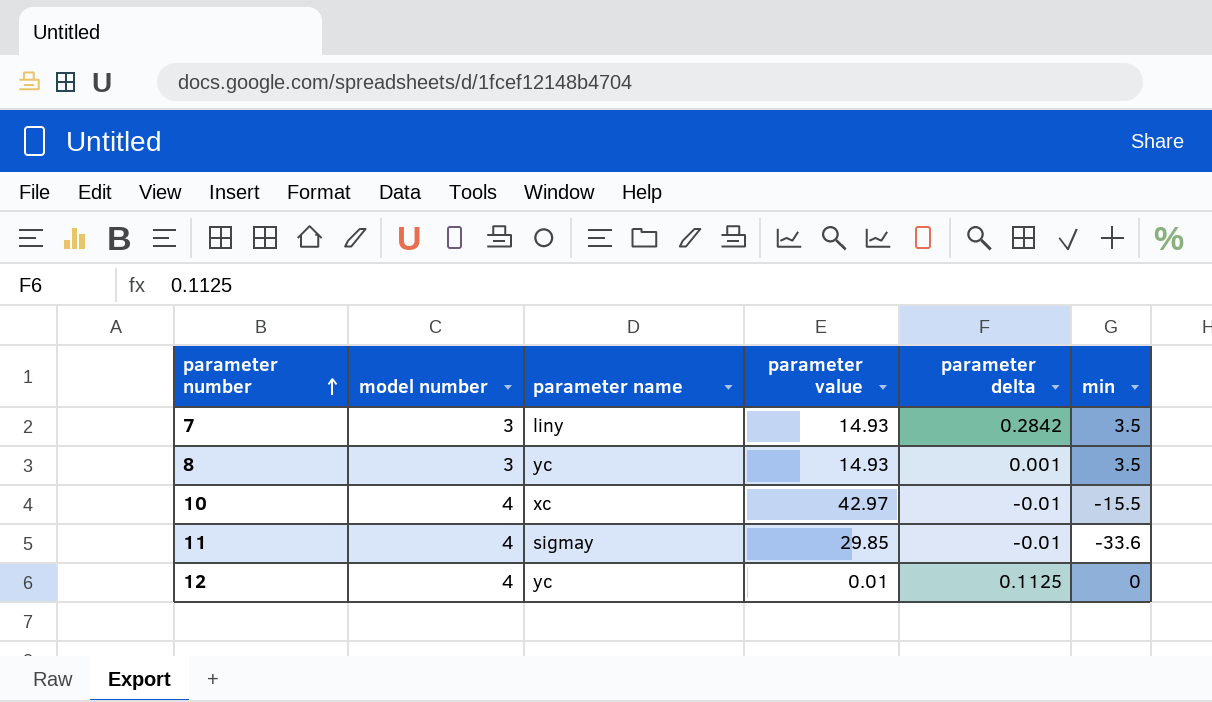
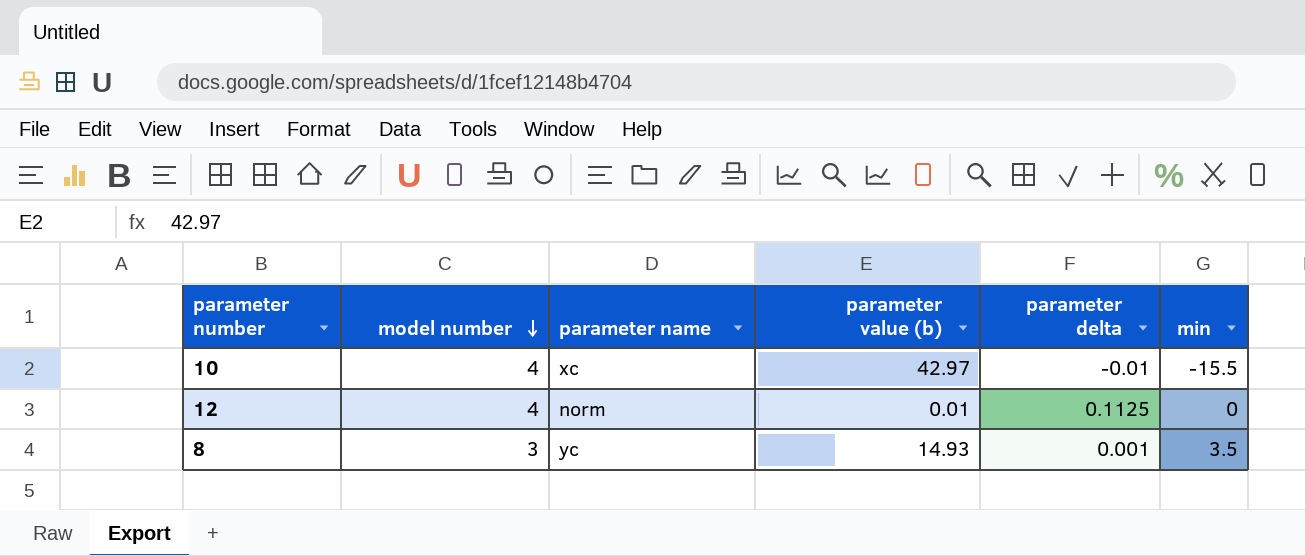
row order: parameter number ascending -> model number descending
column name: parameter value -> parameter value (b)
row 7: 3 | liny | 14.93 | 0.2842 | 3.5 -> none
row 11: 4 | sigmay | 29.85 | -0.01 | -33.6 -> none
12 | parameter name: yc -> norm

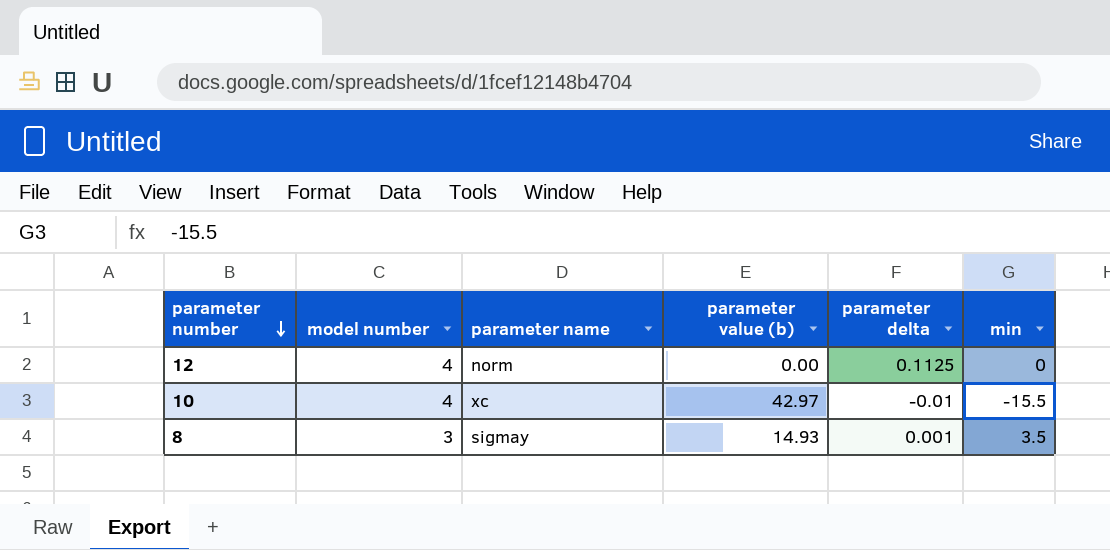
row order: model number descending -> parameter number descending
12 | parameter value (b): 0.01 -> 0.00
8 | parameter name: yc -> sigmay

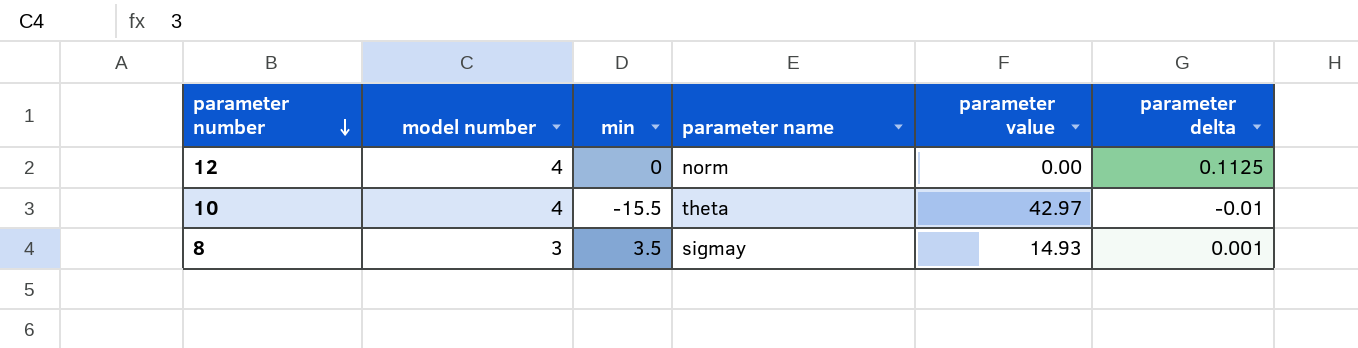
column min | position: 6 -> 3
column name: parameter value (b) -> parameter value
10 | parameter name: xc -> theta

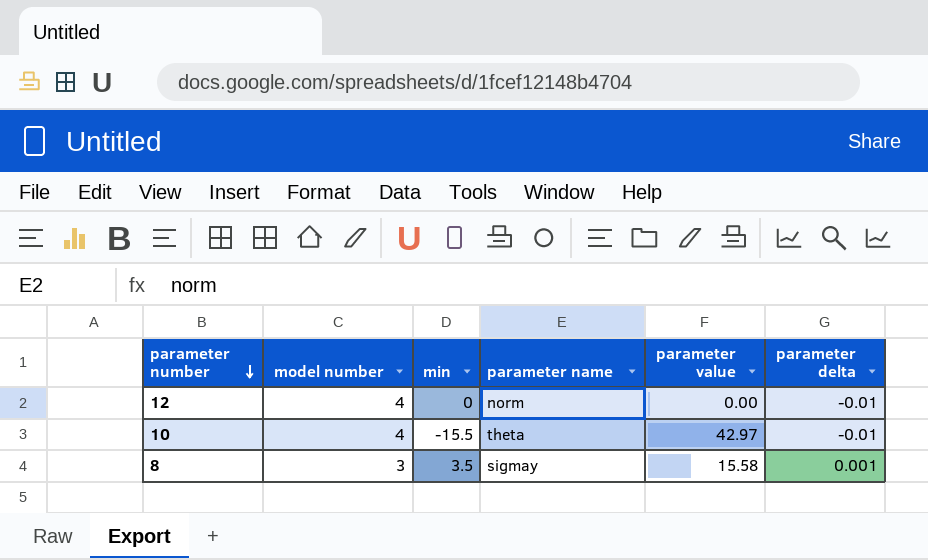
12 | parameter delta: 0.1125 -> -0.01
8 | parameter value: 14.93 -> 15.58

